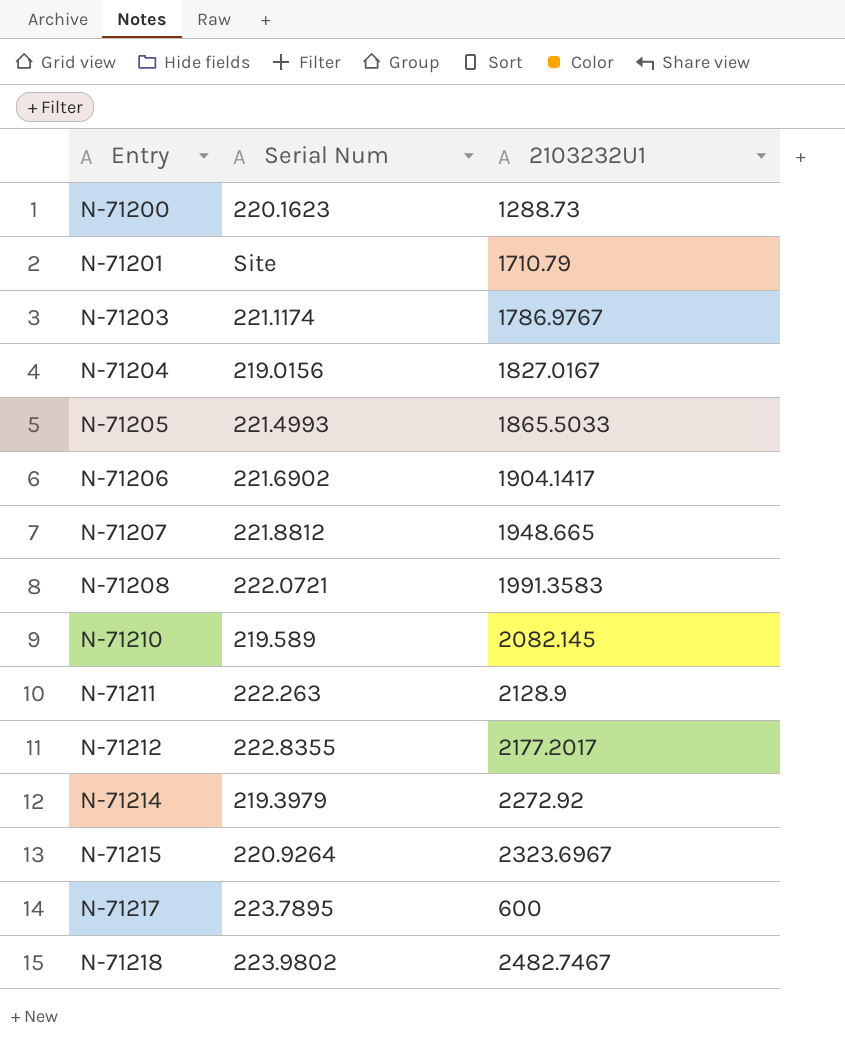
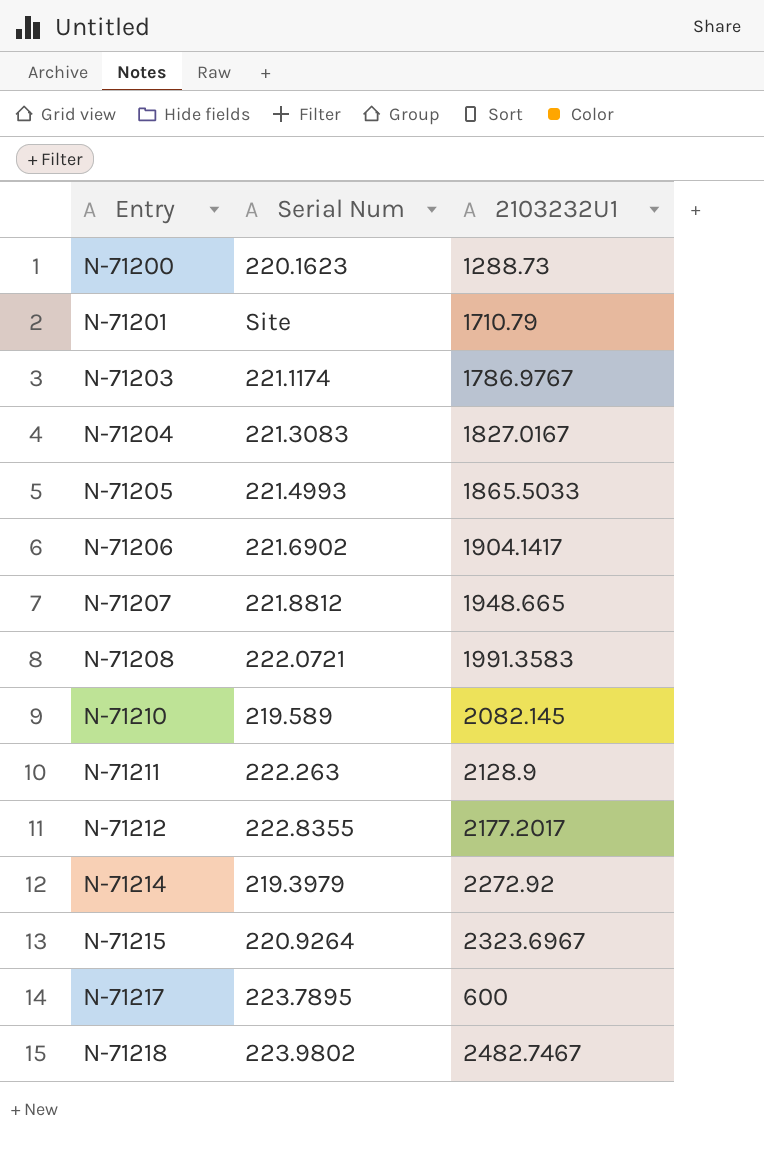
N-71204 | Serial Num: 219.0156 -> 221.3083

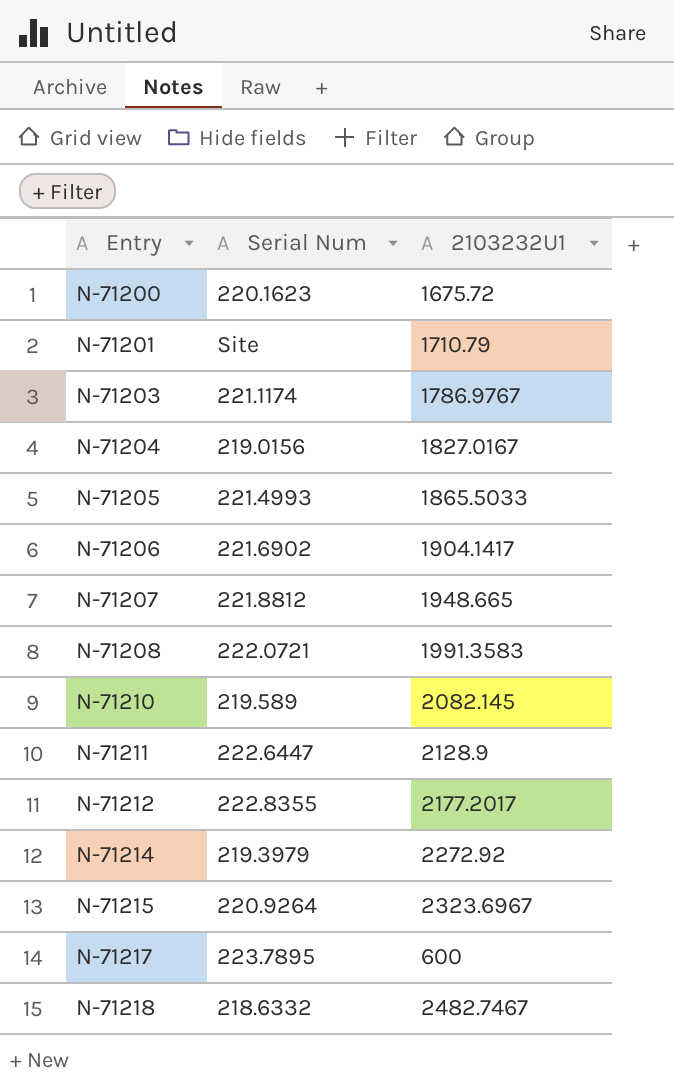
N-71200 | 2103232U1: 1288.73 -> 1675.72
N-71204 | Serial Num: 221.3083 -> 219.0156
N-71211 | Serial Num: 222.263 -> 222.6447
N-71218 | Serial Num: 223.9802 -> 218.6332

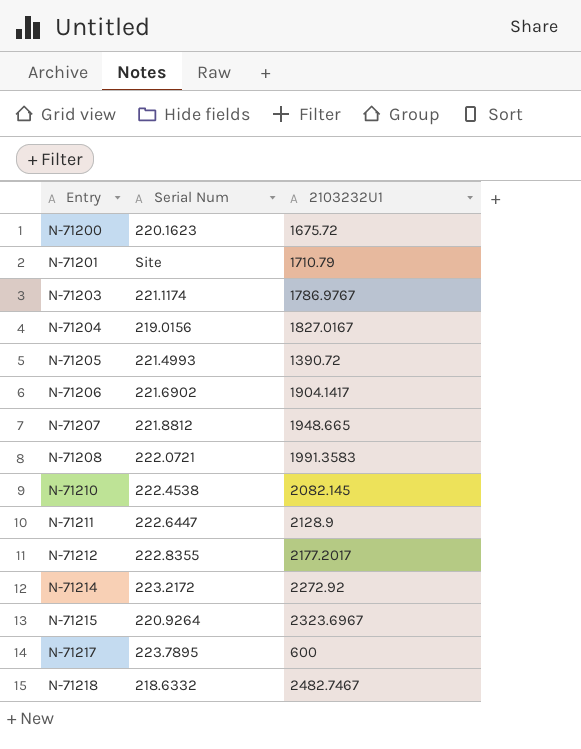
N-71205 | 2103232U1: 1865.5033 -> 1390.72
N-71210 | Serial Num: 219.589 -> 222.4538
N-71214 | Serial Num: 219.3979 -> 223.2172

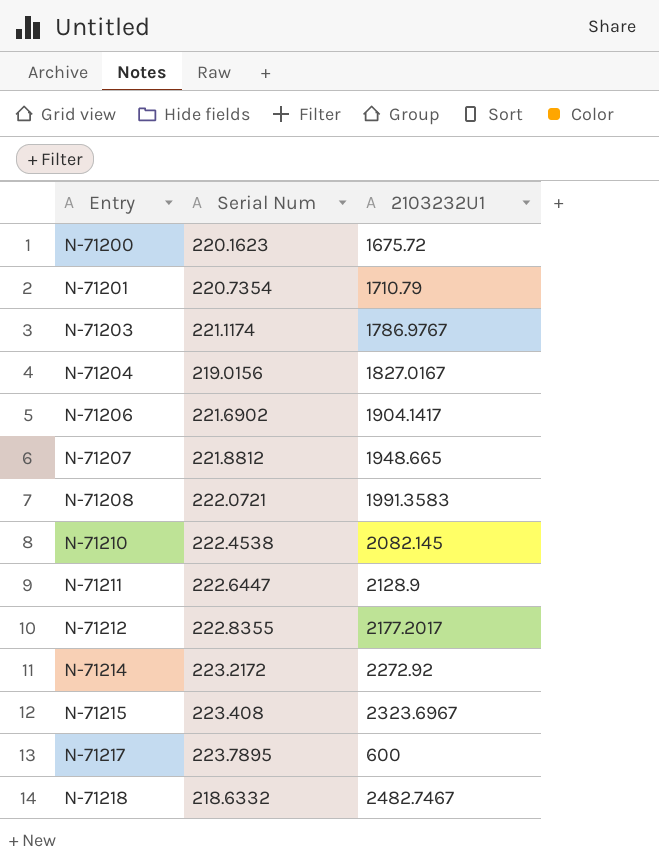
row N-71205: 221.4993 | 1390.72 -> none
N-71201 | Serial Num: Site -> 220.7354
N-71215 | Serial Num: 220.9264 -> 223.408

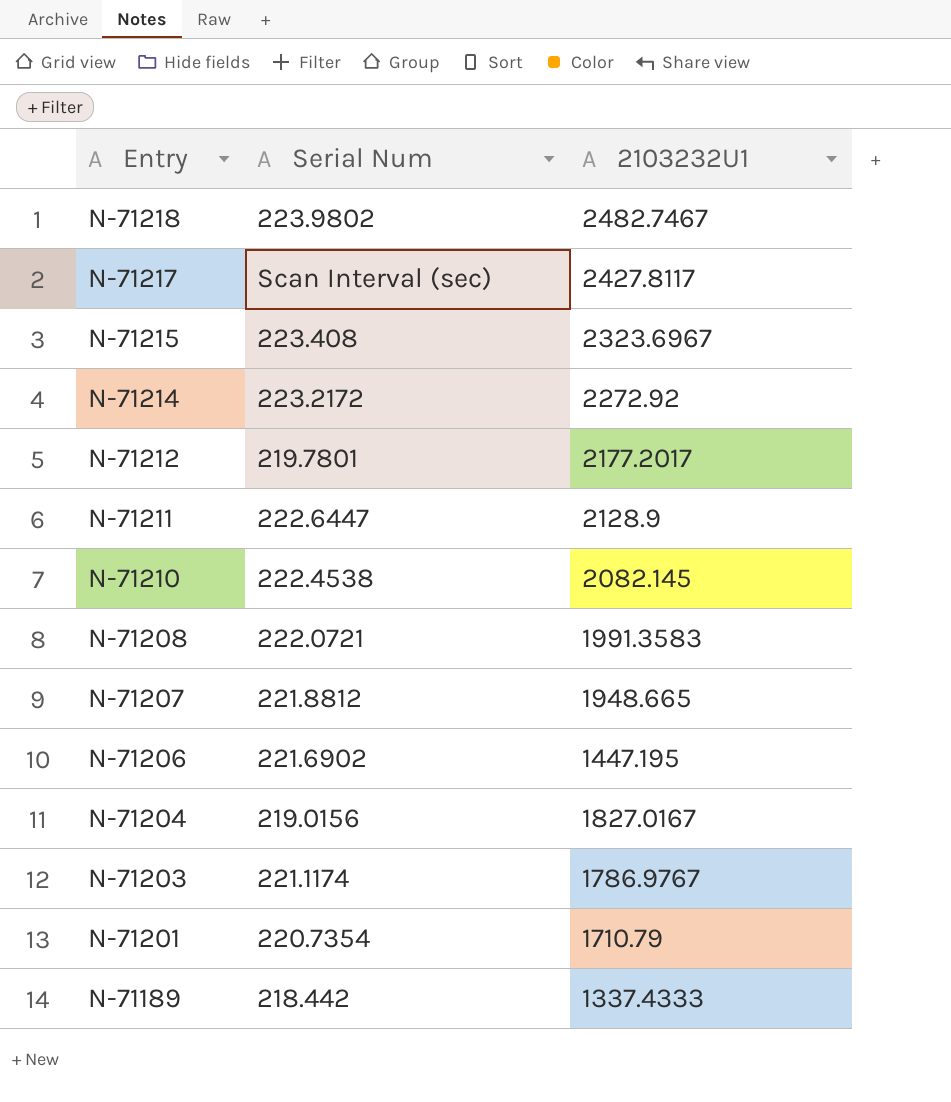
row order: Entry ascending -> Entry descending
row N-71200: 220.1623 | 1675.72 -> none
N-71218 | Serial Num: 218.6332 -> 223.9802
N-71217 | Serial Num: 223.7895 -> Scan Interval (sec)
N-71217 | 2103232U1: 600 -> 2427.8117
N-71212 | Serial Num: 222.8355 -> 219.7801
N-71206 | 2103232U1: 1904.1417 -> 1447.195
row N-71189: none -> 218.442 | 1337.4333

